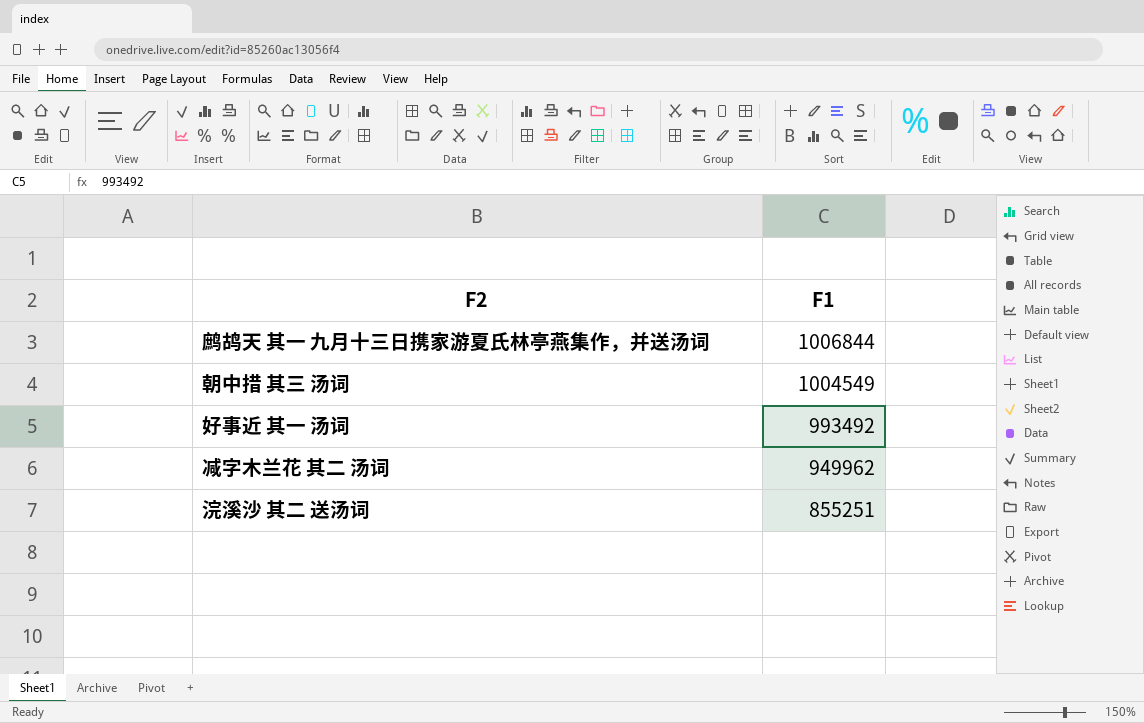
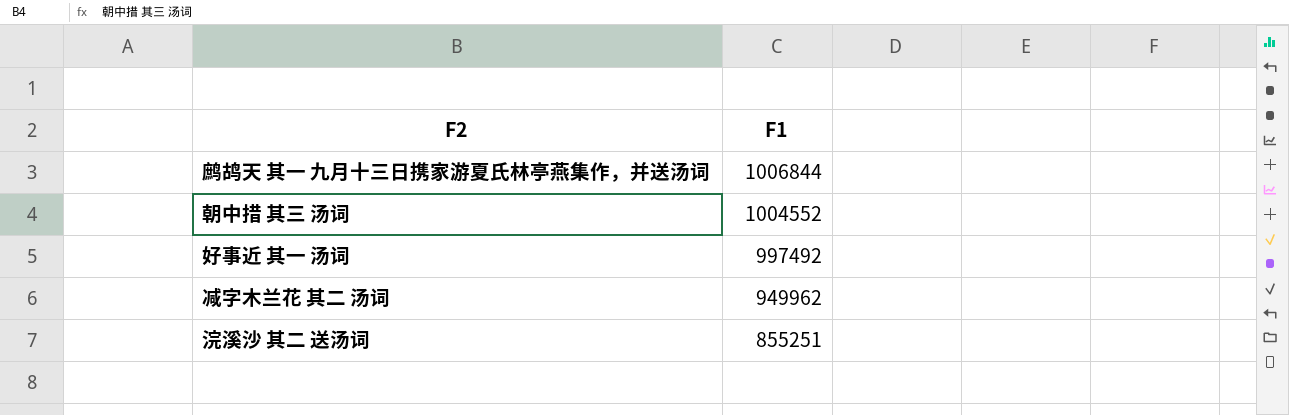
朝中措 其三 汤词 | F1: 1004549 -> 1004552
好事近 其一 汤词 | F1: 993492 -> 997492

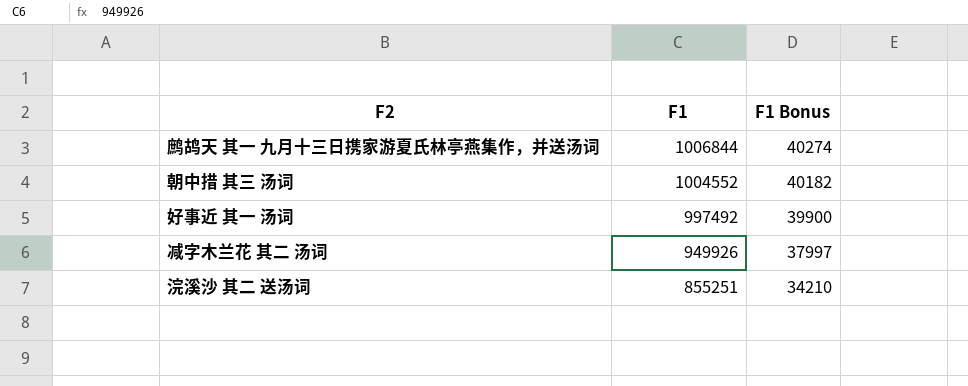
column F1 Bonus | formula: none -> [F1] * 0.04
减字木兰花 其二 汤词 | F1: 949962 -> 949926

